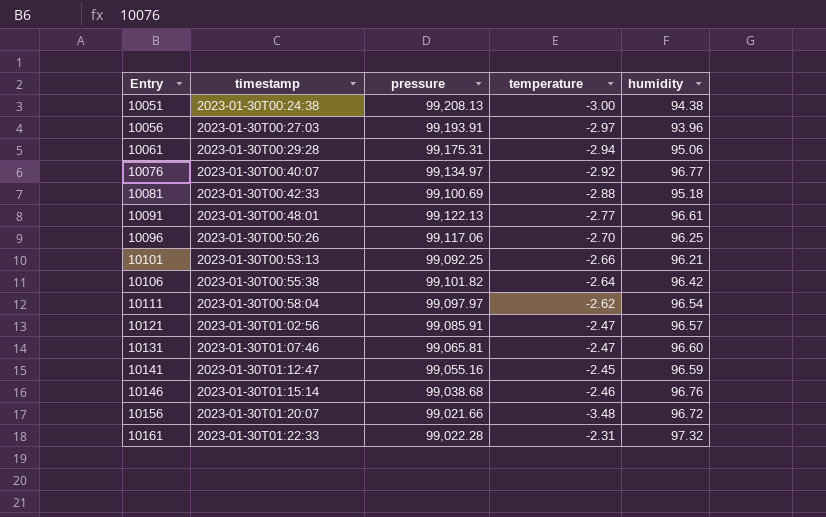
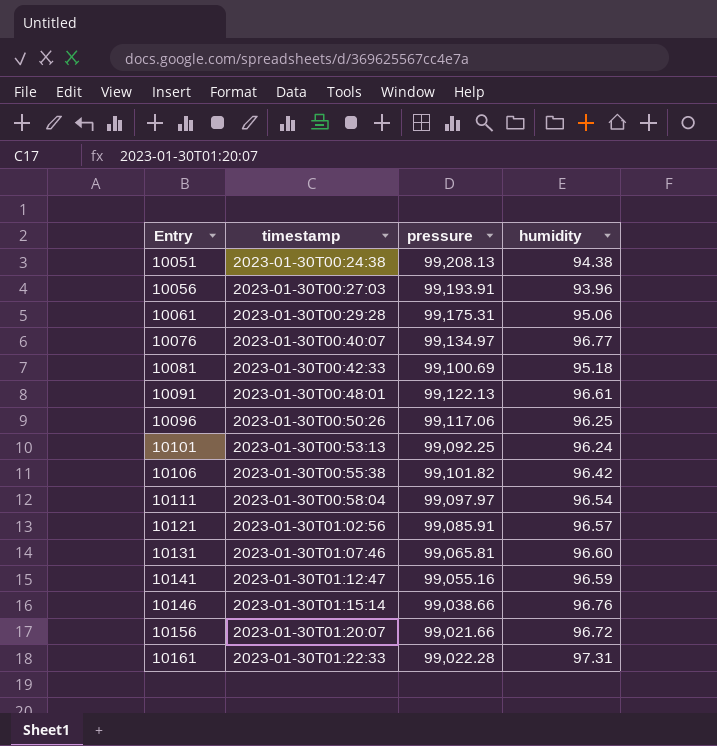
column temperature | position: 4 -> none
10101 | humidity: 96.21 -> 96.24
10146 | pressure: 99,038.68 -> 99,038.66
10161 | humidity: 97.32 -> 97.31

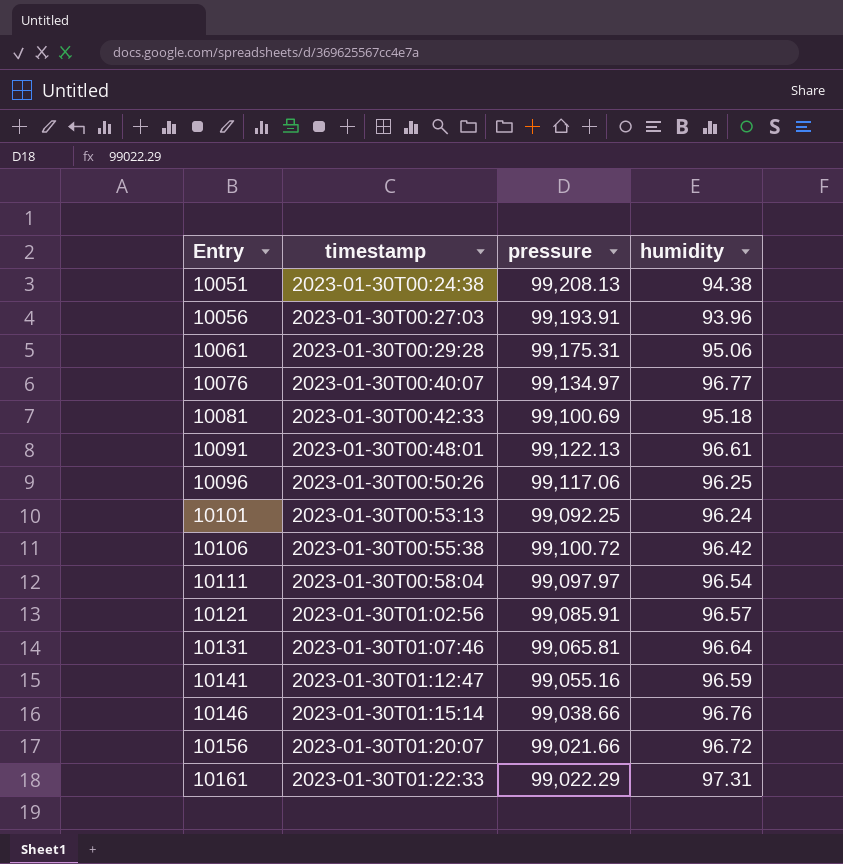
10106 | pressure: 99,101.82 -> 99,100.72
10131 | humidity: 96.60 -> 96.64
10161 | pressure: 99,022.28 -> 99,022.29

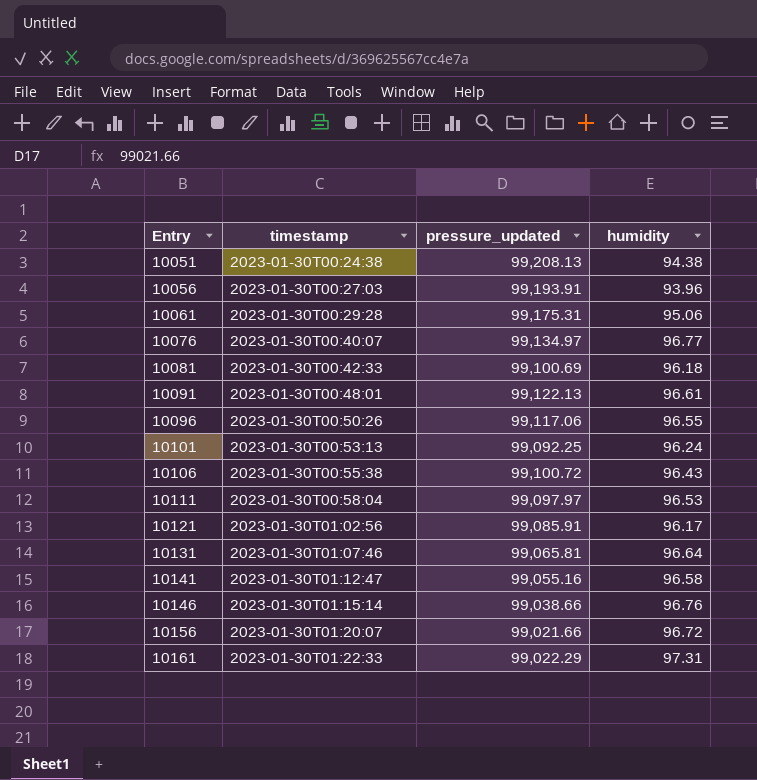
column name: pressure -> pressure_updated
10081 | humidity: 95.18 -> 96.18
10096 | humidity: 96.25 -> 96.55
10106 | humidity: 96.42 -> 96.43
10111 | humidity: 96.54 -> 96.53
10121 | humidity: 96.57 -> 96.17
10141 | humidity: 96.59 -> 96.58

